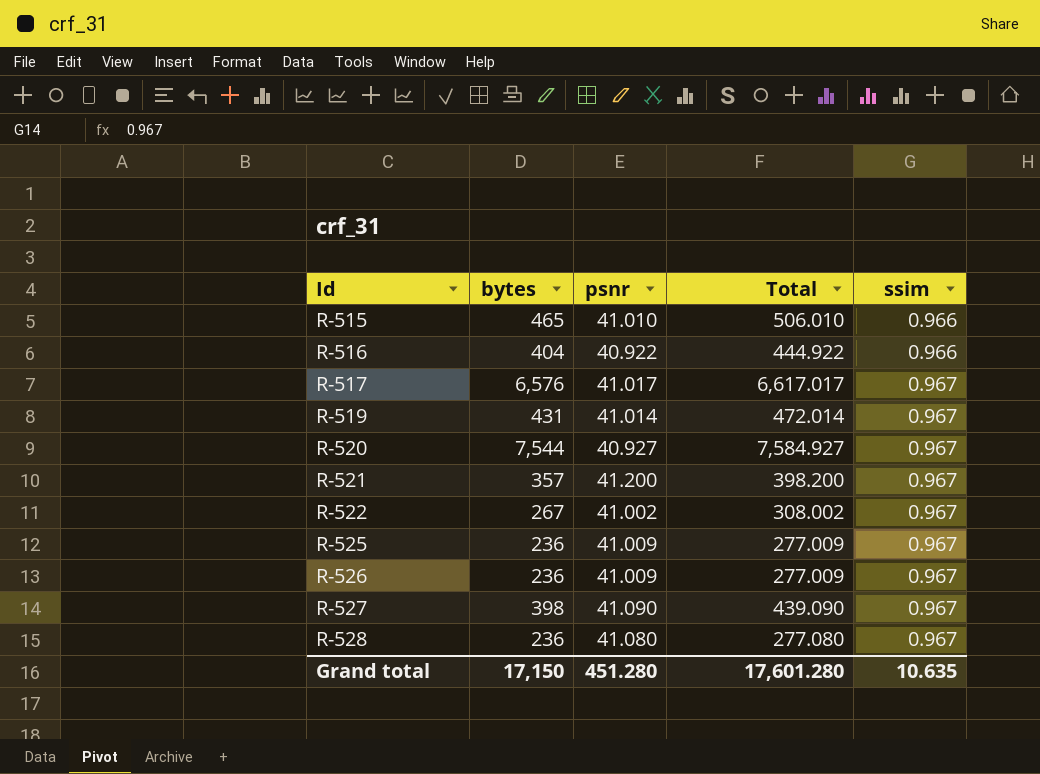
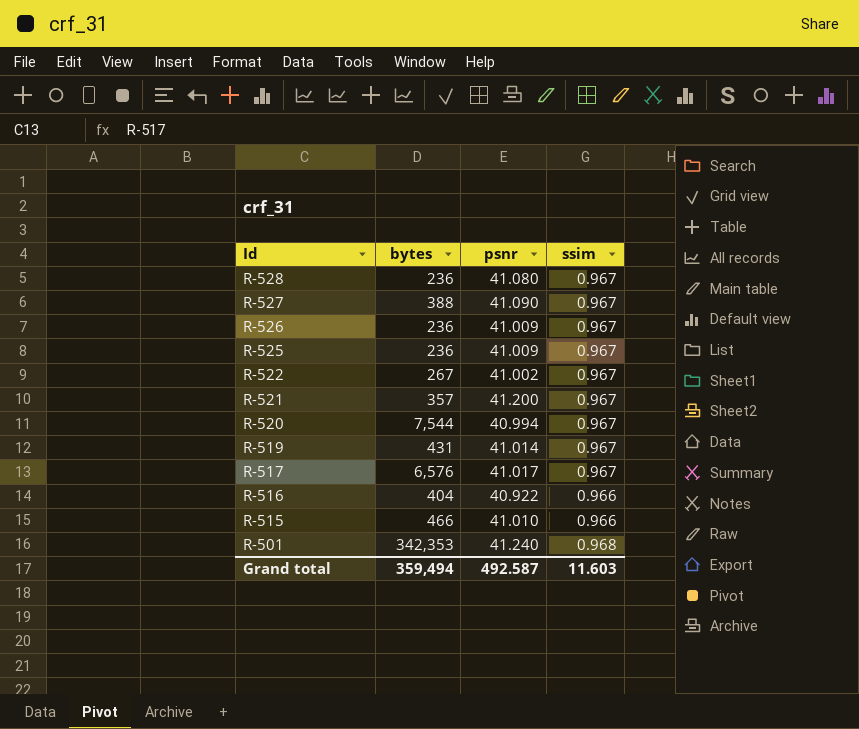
row order: Id ascending -> Id descending
column Total | formula: [bytes] + [psnr] -> none
R-527 | bytes: 398 -> 388
R-520 | psnr: 40.927 -> 40.994
R-515 | bytes: 465 -> 466
row R-501: none -> 342,353 | 41.240 | 0.968
Grand total | bytes: 17,150 -> 359,494
Grand total | psnr: 451.280 -> 492.587
Grand total | ssim: 10.635 -> 11.603

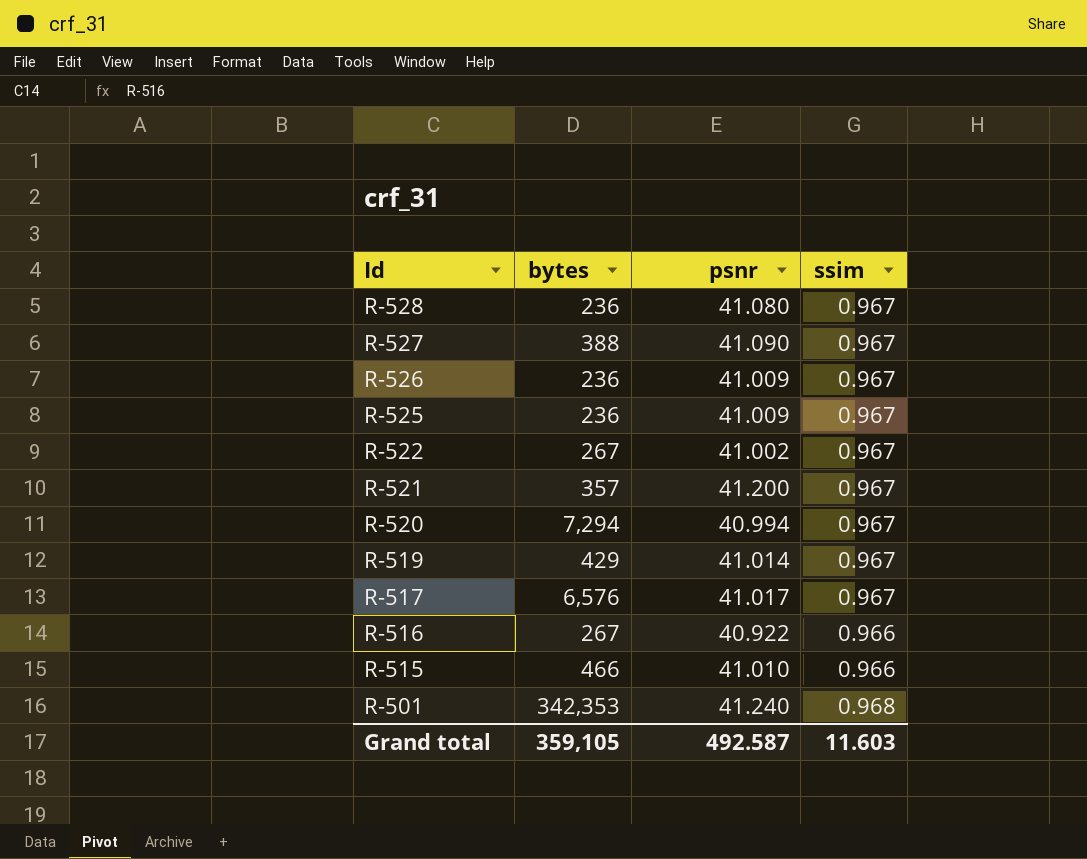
R-520 | bytes: 7,544 -> 7,294
R-519 | bytes: 431 -> 429
R-516 | bytes: 404 -> 267
Grand total | bytes: 359,494 -> 359,105

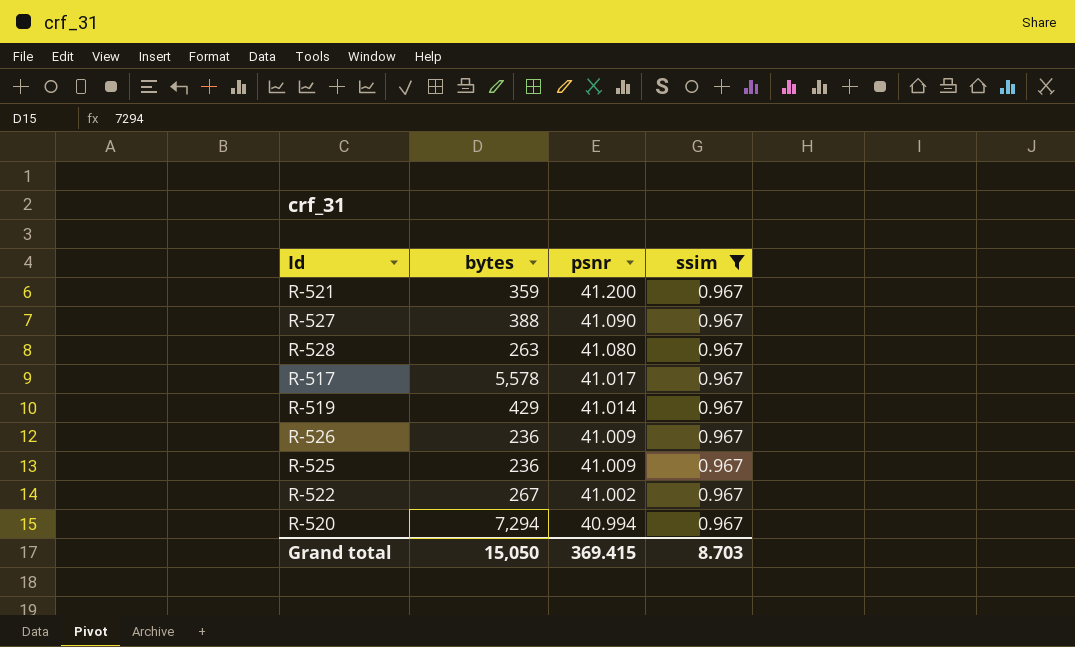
filter: none -> ssim = 0.967
row order: Id descending -> psnr descending
R-521 | bytes: 357 -> 359
R-528 | bytes: 236 -> 263
R-517 | bytes: 6,576 -> 5,578
Grand total | bytes: 359,105 -> 15,050
Grand total | psnr: 492.587 -> 369.415
Grand total | ssim: 11.603 -> 8.703

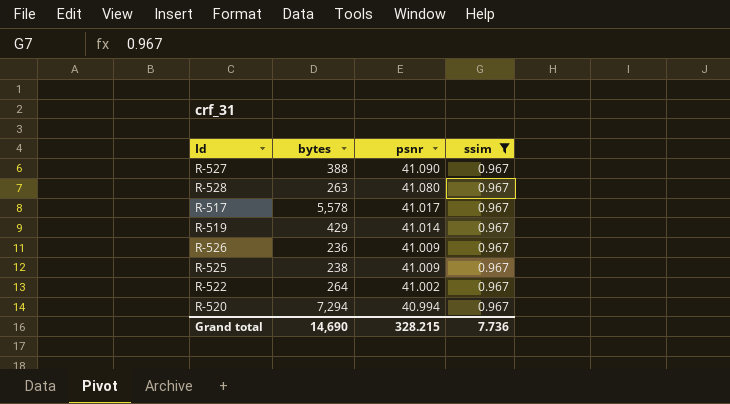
row R-521: 359 | 41.200 | 0.967 -> none
R-525 | bytes: 236 -> 238
R-522 | bytes: 267 -> 264
Grand total | bytes: 15,050 -> 14,690
Grand total | psnr: 369.415 -> 328.215
Grand total | ssim: 8.703 -> 7.736

